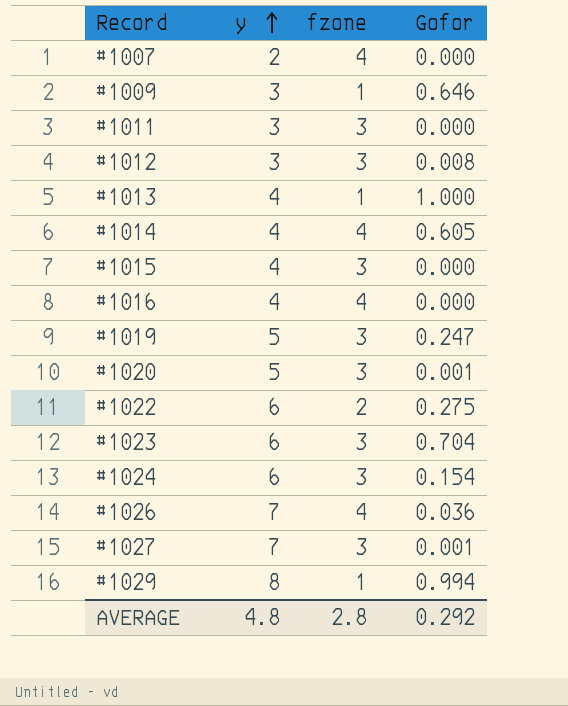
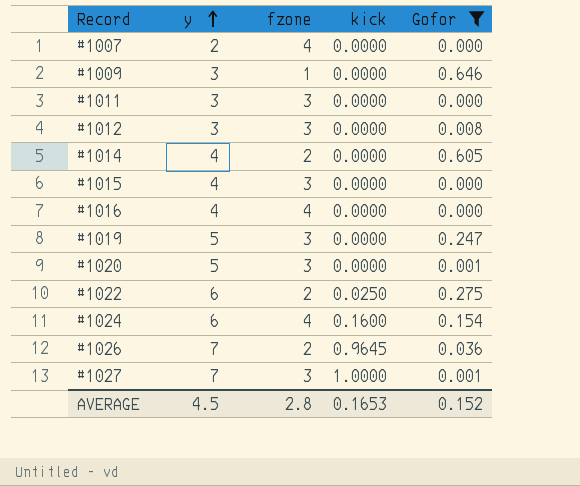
filter: none -> Gofor <= 0.646
column kick | position: none -> 4
#1014 | fzone: 4 -> 2
#1024 | fzone: 3 -> 4
#1026 | fzone: 4 -> 2
AVERAGE | y: 4.8 -> 4.5
AVERAGE | Gofor: 0.292 -> 0.152

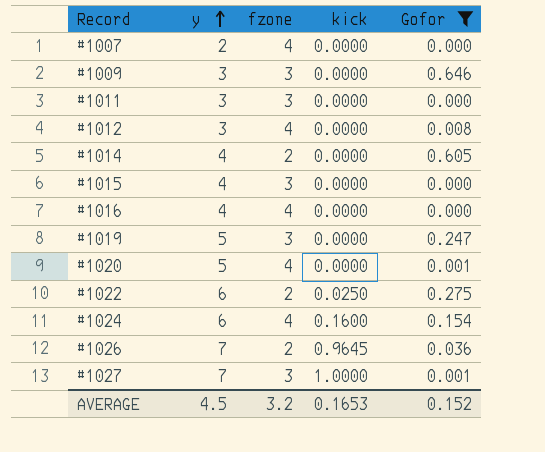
#1009 | fzone: 1 -> 3
#1012 | fzone: 3 -> 4
#1020 | fzone: 3 -> 4
AVERAGE | fzone: 2.8 -> 3.2

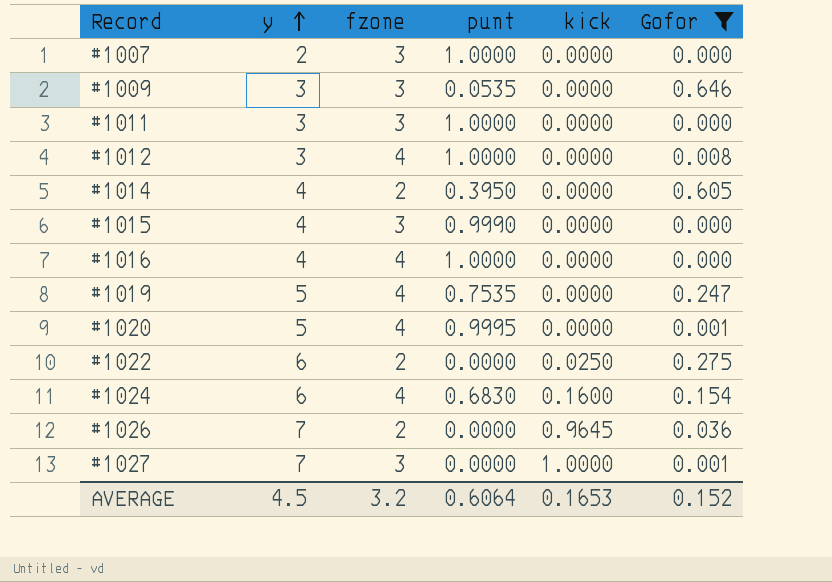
column punt | position: none -> 4
#1007 | fzone: 4 -> 3
#1019 | fzone: 3 -> 4

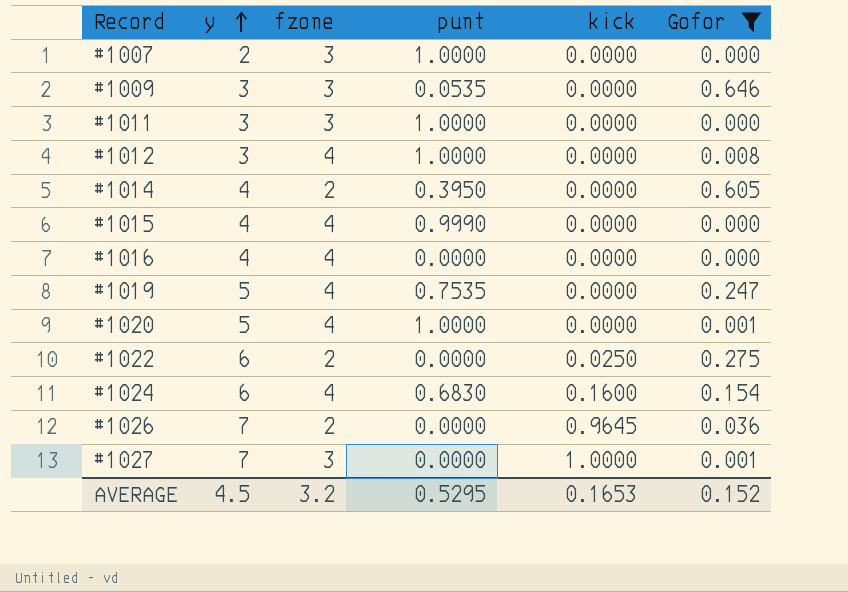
#1015 | fzone: 3 -> 4
#1016 | punt: 1.0000 -> 0.0000
#1020 | punt: 0.9995 -> 1.0000
AVERAGE | punt: 0.6064 -> 0.5295

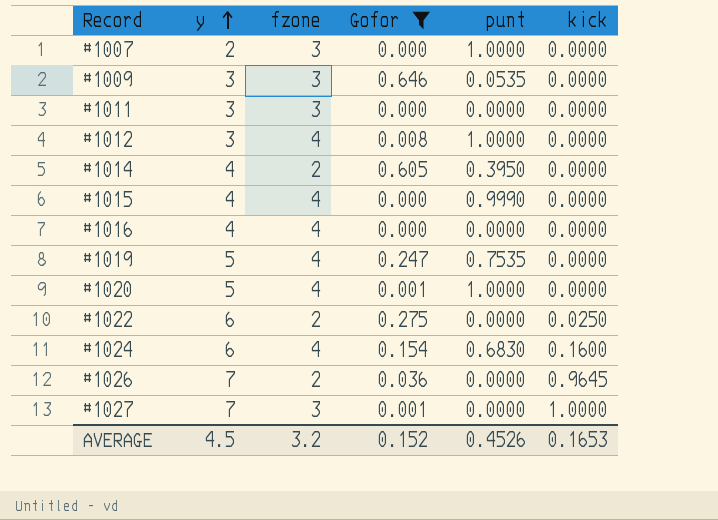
column Gofor | position: 6 -> 4
#1011 | punt: 1.0000 -> 0.0000
AVERAGE | punt: 0.5295 -> 0.4526

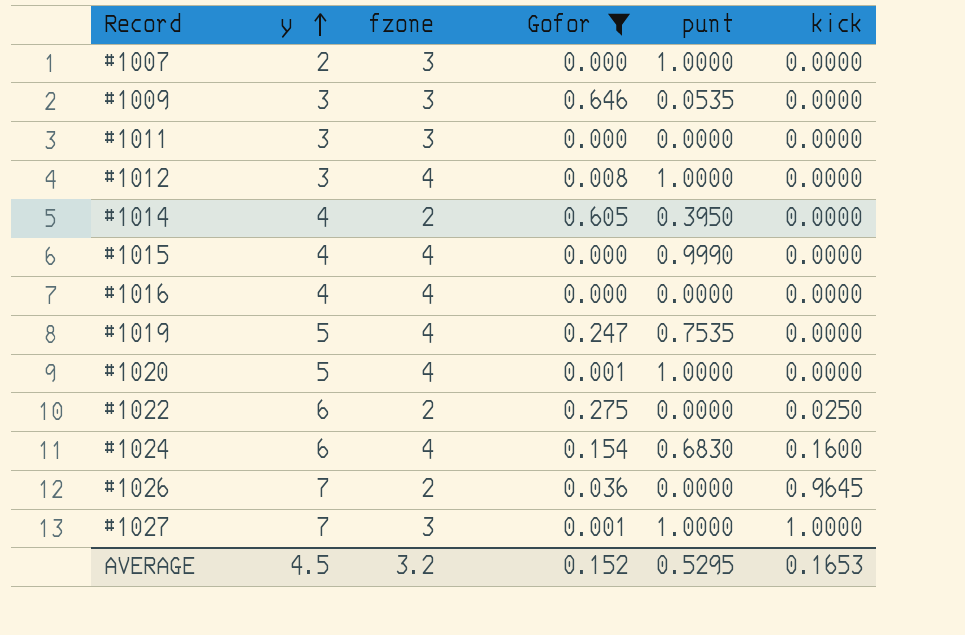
#1027 | punt: 0.0000 -> 1.0000
AVERAGE | punt: 0.4526 -> 0.5295

